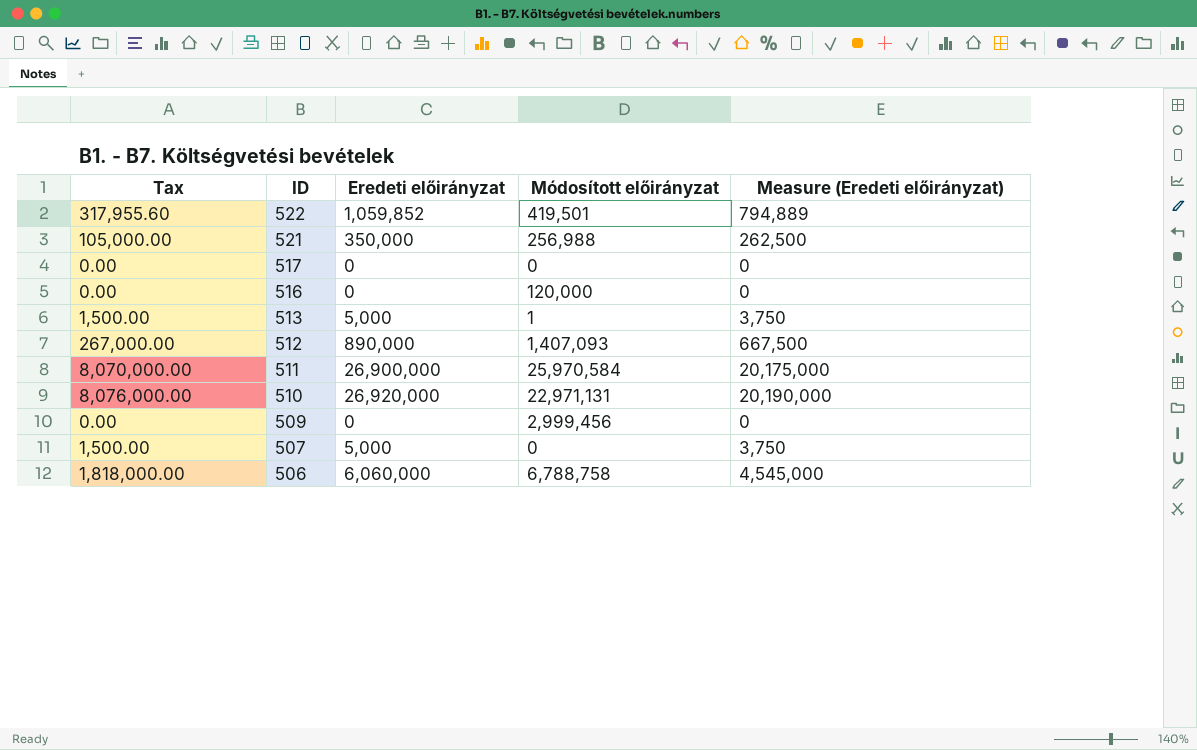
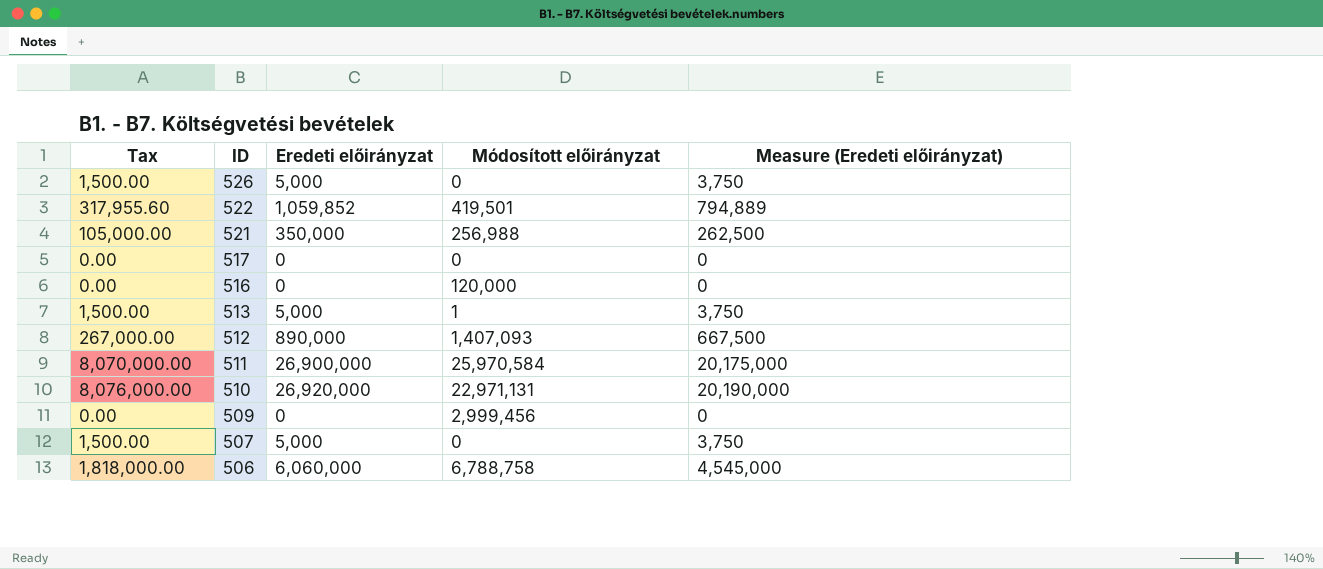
row 526: none -> 1,500.00 | 5,000 | 0 | 3,750

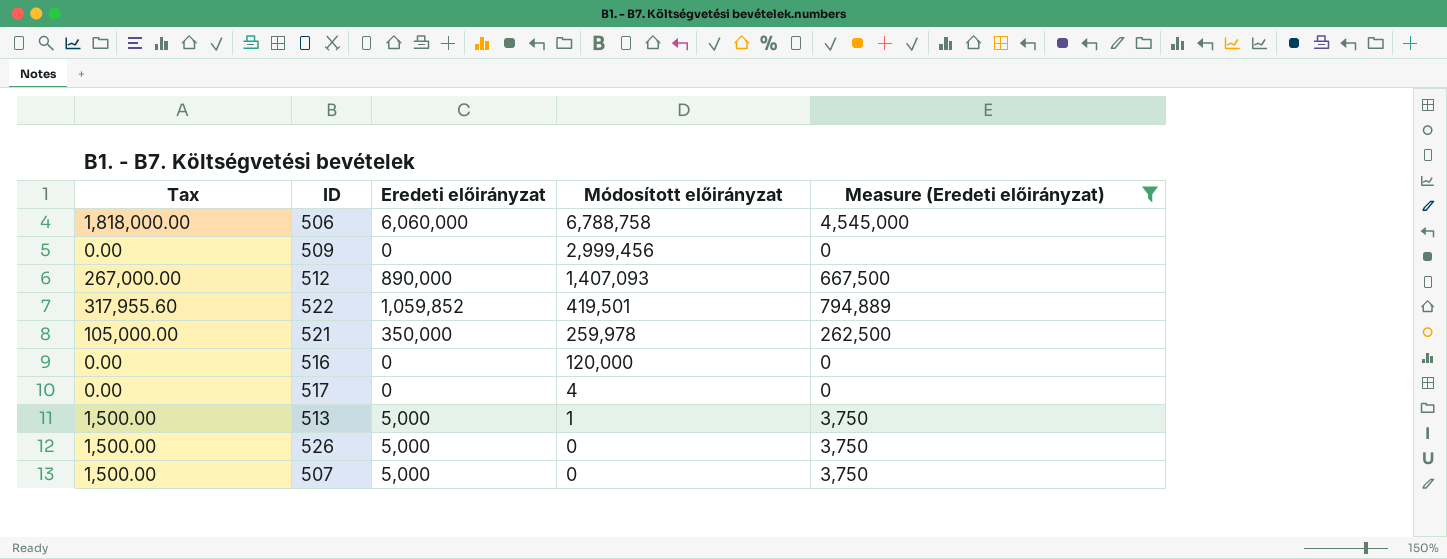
filter: none -> Measure (Eredeti előirányzat) <= 4,545,000
row order: ID descending -> Módosított előirányzat descending
521 | Módosított előirányzat: 256,988 -> 259,978
517 | Módosított előirányzat: 0 -> 4

